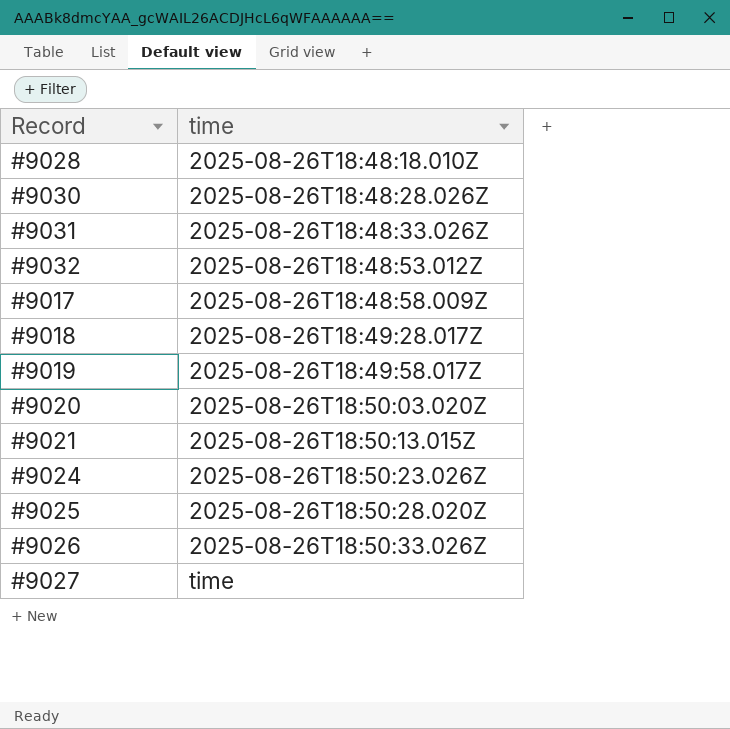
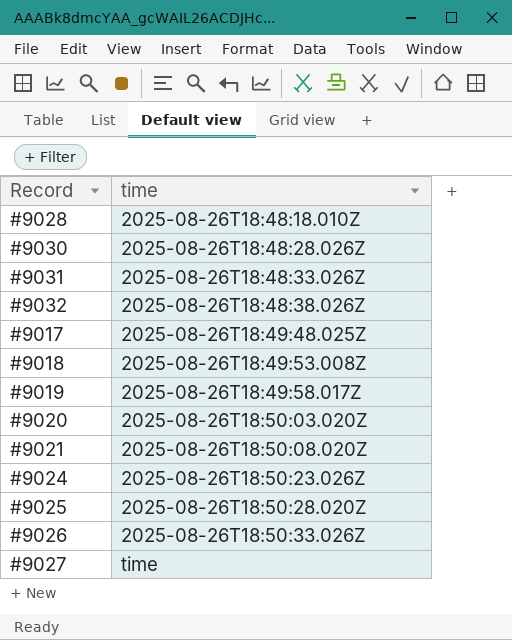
#9032 | time: 2025-08-26T18:48:53.012Z -> 2025-08-26T18:48:38.026Z
#9017 | time: 2025-08-26T18:48:58.009Z -> 2025-08-26T18:49:48.025Z
#9018 | time: 2025-08-26T18:49:28.017Z -> 2025-08-26T18:49:53.008Z
#9021 | time: 2025-08-26T18:50:13.015Z -> 2025-08-26T18:50:08.020Z

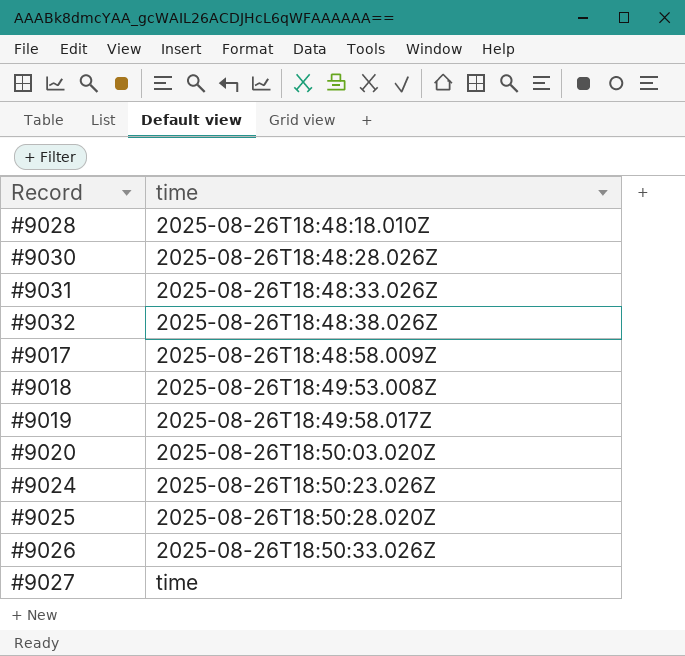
row #9021: 2025-08-26T18:50:08.020Z -> none
#9017 | time: 2025-08-26T18:49:48.025Z -> 2025-08-26T18:48:58.009Z

